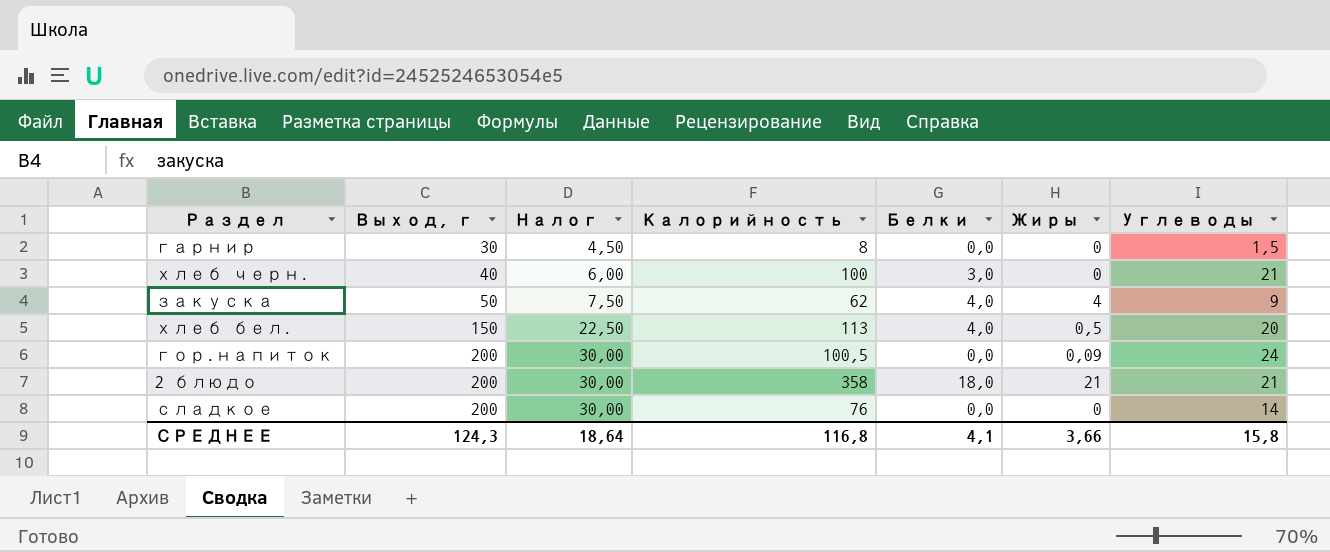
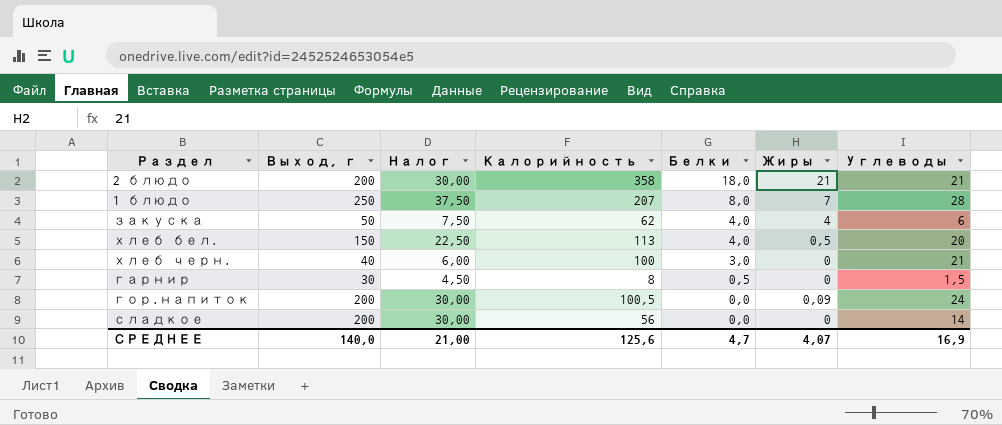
row order: Выход, г ascending -> Белки descending
row 1 блюдо: none -> 250 | 37,50 | 207 | 8,0 | 7 | 28
закуска | Углеводы: 9 -> 6
гарнир | Белки: 0,0 -> 0,5
сладкое | Калорийность: 76 -> 56
СРЕДНЕЕ | Выход, г: 124,3 -> 140,0
СРЕДНЕЕ | Налог: 18,64 -> 21,00
СРЕДНЕЕ | Калорийность: 116,8 -> 125,6
СРЕДНЕЕ | Белки: 4,1 -> 4,7
СРЕДНЕЕ | Жиры: 3,66 -> 4,07
СРЕДНЕЕ | Углеводы: 15,8 -> 16,9

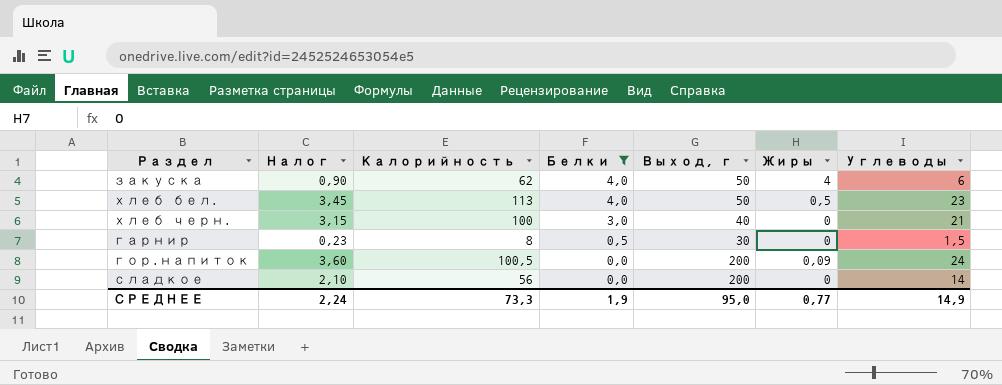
filter: none -> Белки <= 4,0
column Налог | formula: [Выход, г] * 0,15 -> [Углеводы] * 0,15
column Выход, г | position: 2 -> 5
хлеб бел. | Выход, г: 150 -> 50
хлеб бел. | Углеводы: 20 -> 23
СРЕДНЕЕ | Налог: 21,00 -> 2,24
СРЕДНЕЕ | Калорийность: 125,6 -> 73,3
СРЕДНЕЕ | Белки: 4,7 -> 1,9
СРЕДНЕЕ | Выход, г: 140,0 -> 95,0
СРЕДНЕЕ | Жиры: 4,07 -> 0,77
СРЕДНЕЕ | Углеводы: 16,9 -> 14,9

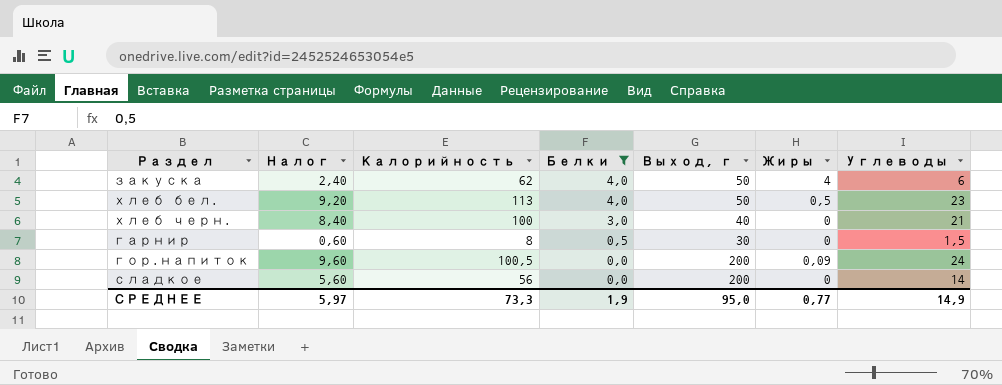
column Налог | formula: [Углеводы] * 0,15 -> [Углеводы] * 0,4
СРЕДНЕЕ | Налог: 2,24 -> 5,97

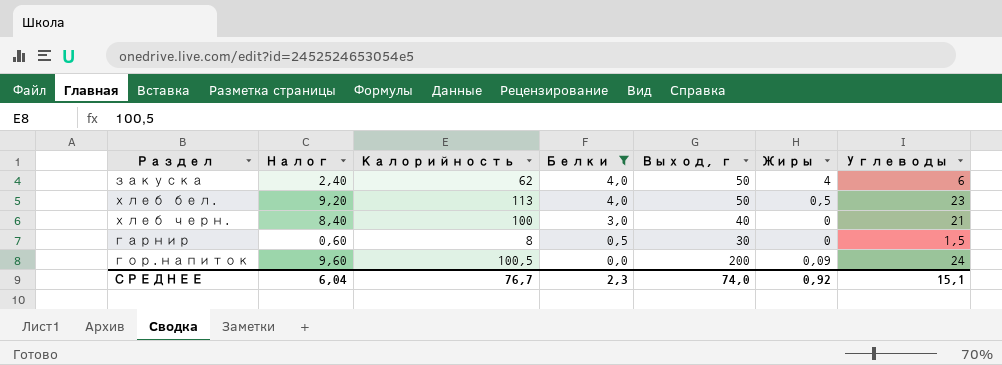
row сладкое: 5,60 | 56 | 0,0 | 200 | 0 | 14 -> none
СРЕДНЕЕ | Налог: 5,97 -> 6,04
СРЕДНЕЕ | Калорийность: 73,3 -> 76,7
СРЕДНЕЕ | Белки: 1,9 -> 2,3
СРЕДНЕЕ | Выход, г: 95,0 -> 74,0
СРЕДНЕЕ | Жиры: 0,77 -> 0,92
СРЕДНЕЕ | Углеводы: 14,9 -> 15,1

